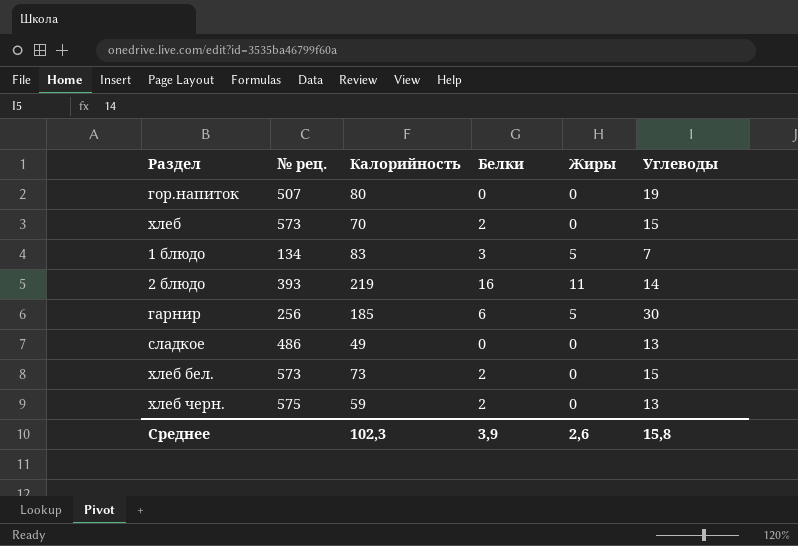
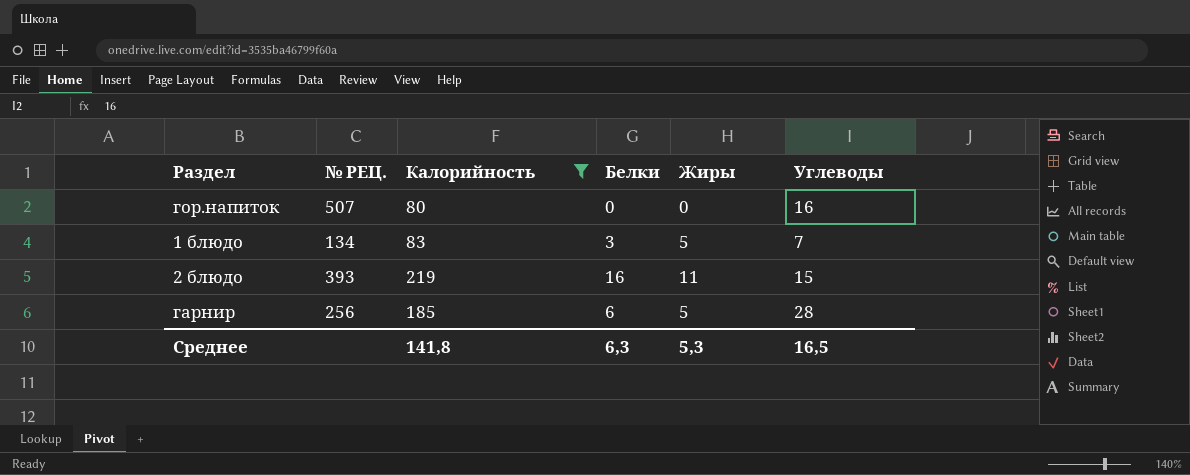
filter: none -> Калорийность >= 80
column name: № рец. -> № РЕЦ.
гор.напиток | Углеводы: 19 -> 16
2 блюдо | Углеводы: 14 -> 15
гарнир | Углеводы: 30 -> 28
Среднее | Калорийность: 102,3 -> 141,8
Среднее | Белки: 3,9 -> 6,3
Среднее | Жиры: 2,6 -> 5,3
Среднее | Углеводы: 15,8 -> 16,5

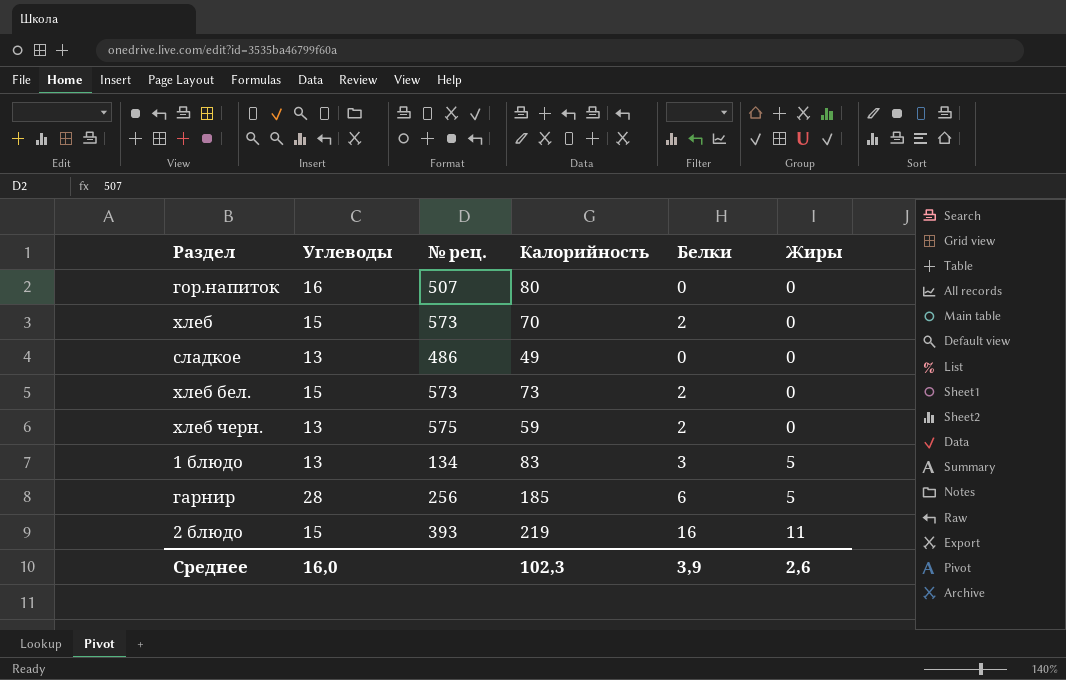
filter: Калорийность >= 80 -> none
row order: none -> Жиры ascending
column Углеводы | position: 6 -> 2
column name: № РЕЦ. -> № рец.
1 блюдо | Углеводы: 7 -> 13
Среднее | Углеводы: 16,5 -> 16,0
Среднее | Калорийность: 141,8 -> 102,3
Среднее | Белки: 6,3 -> 3,9
Среднее | Жиры: 5,3 -> 2,6

